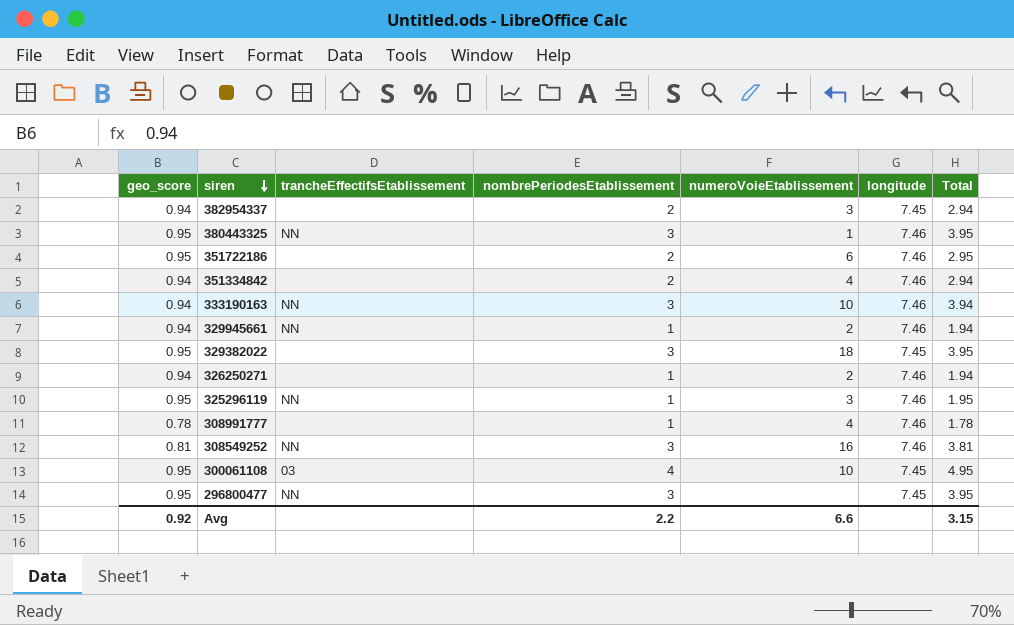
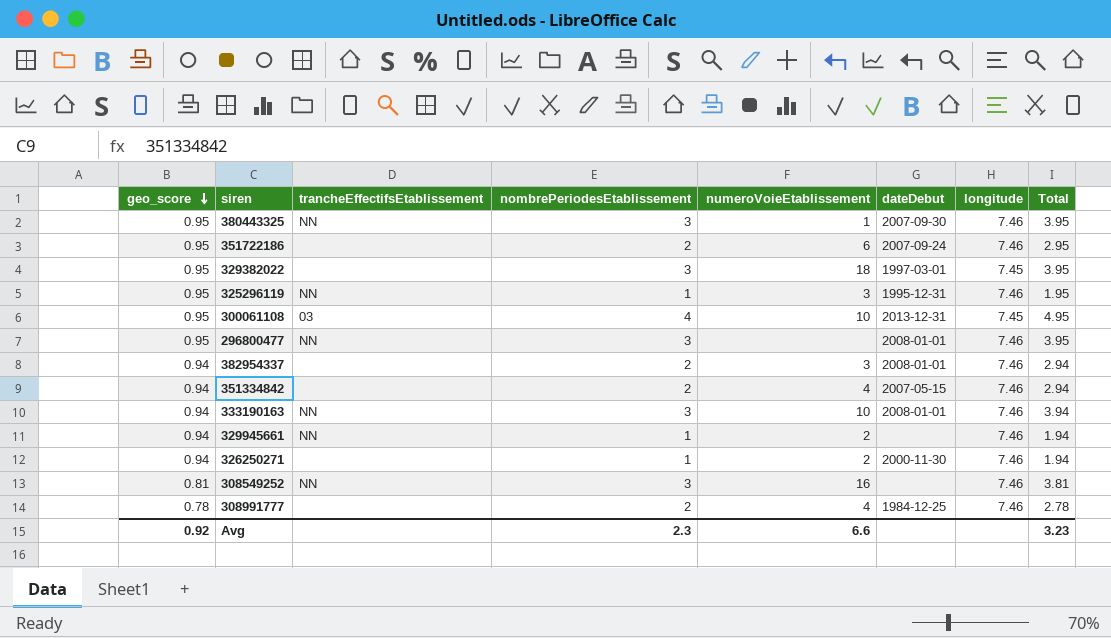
row order: siren descending -> geo_score descending
column dateDebut | position: none -> 6
296800477 | longitude: 7.45 -> 7.46
382954337 | longitude: 7.45 -> 7.46
308991777 | nombrePeriodesEtablissement: 1 -> 2
308991777 | Total: 1.78 -> 2.78
Avg | nombrePeriodesEtablissement: 2.2 -> 2.3
Avg | Total: 3.15 -> 3.23

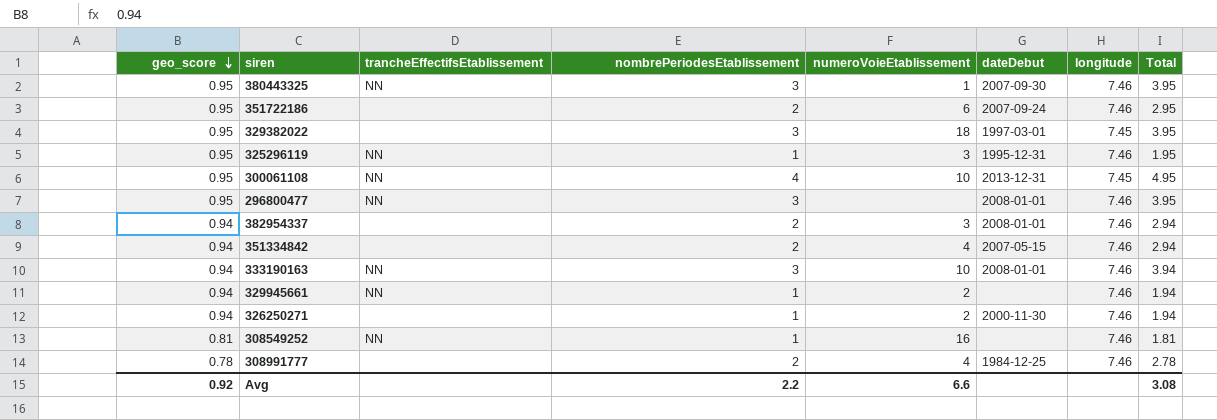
300061108 | trancheEffectifsEtablissement: 03 -> NN
308549252 | nombrePeriodesEtablissement: 3 -> 1
308549252 | Total: 3.81 -> 1.81
Avg | nombrePeriodesEtablissement: 2.3 -> 2.2
Avg | Total: 3.23 -> 3.08

